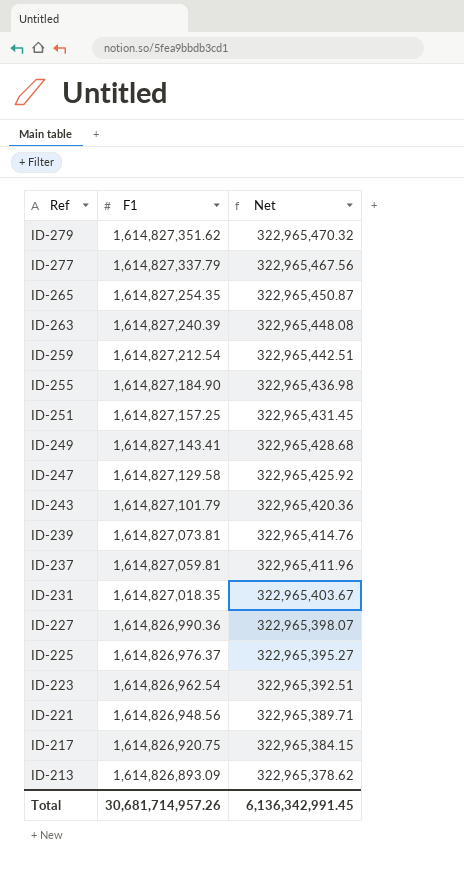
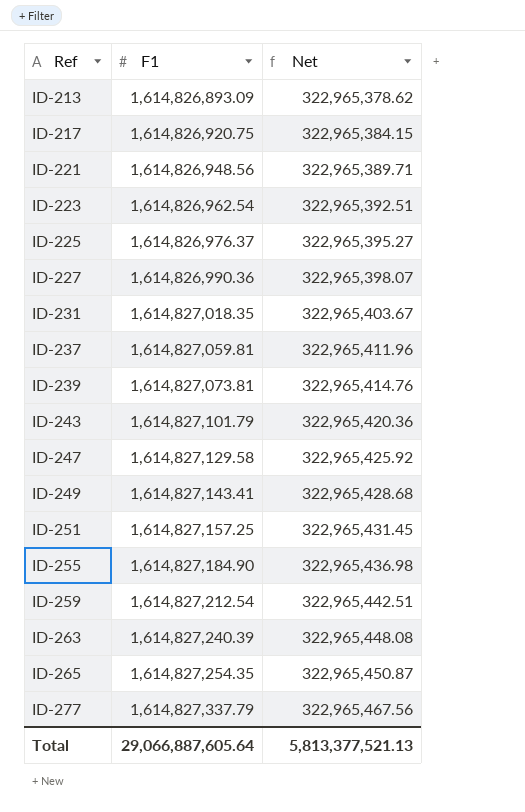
row order: Ref descending -> Ref ascending
row ID-279: 1,614,827,351.62 | 322,965,470.32 -> none
Total | F1: 30,681,714,957.26 -> 29,066,887,605.64
Total | Net: 6,136,342,991.45 -> 5,813,377,521.13

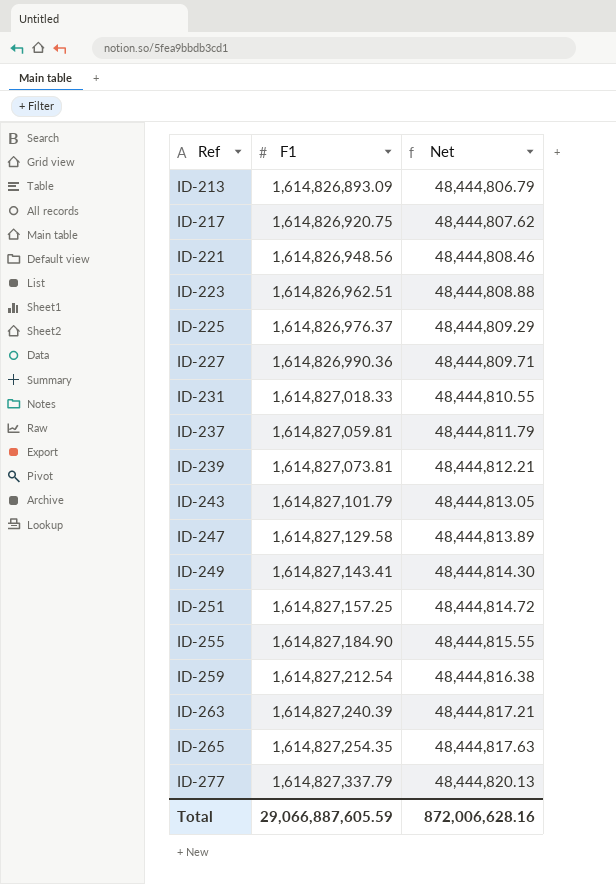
column Net | formula: [F1] * 0.2 -> [F1] * 0.03
ID-223 | F1: 1,614,826,962.54 -> 1,614,826,962.51
ID-231 | F1: 1,614,827,018.35 -> 1,614,827,018.33
Total | F1: 29,066,887,605.64 -> 29,066,887,605.59
Total | Net: 5,813,377,521.13 -> 872,006,628.16

